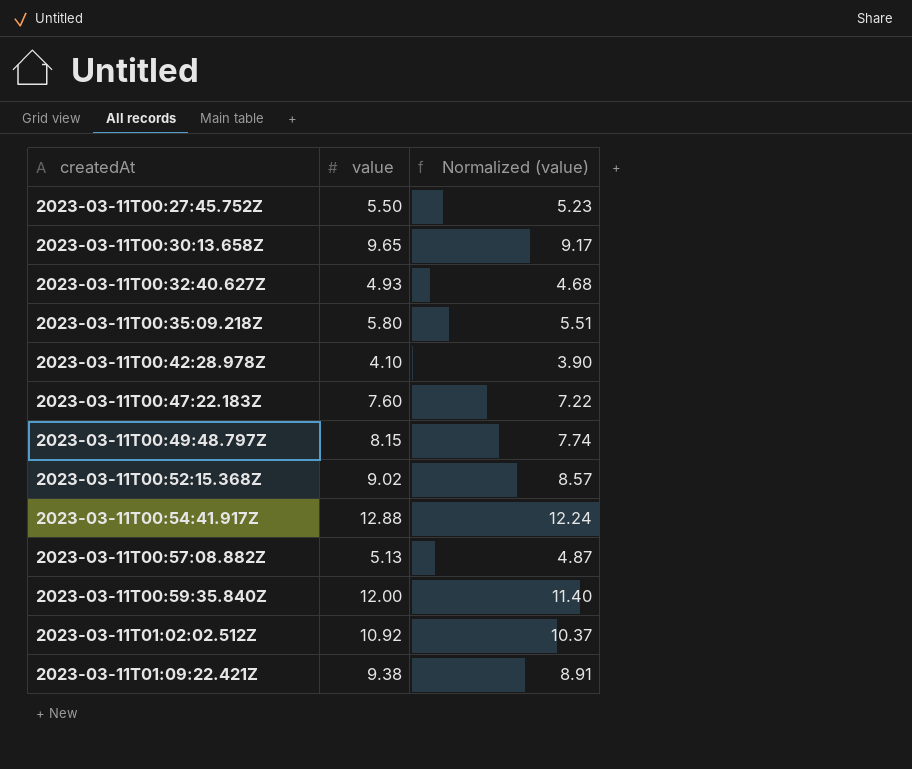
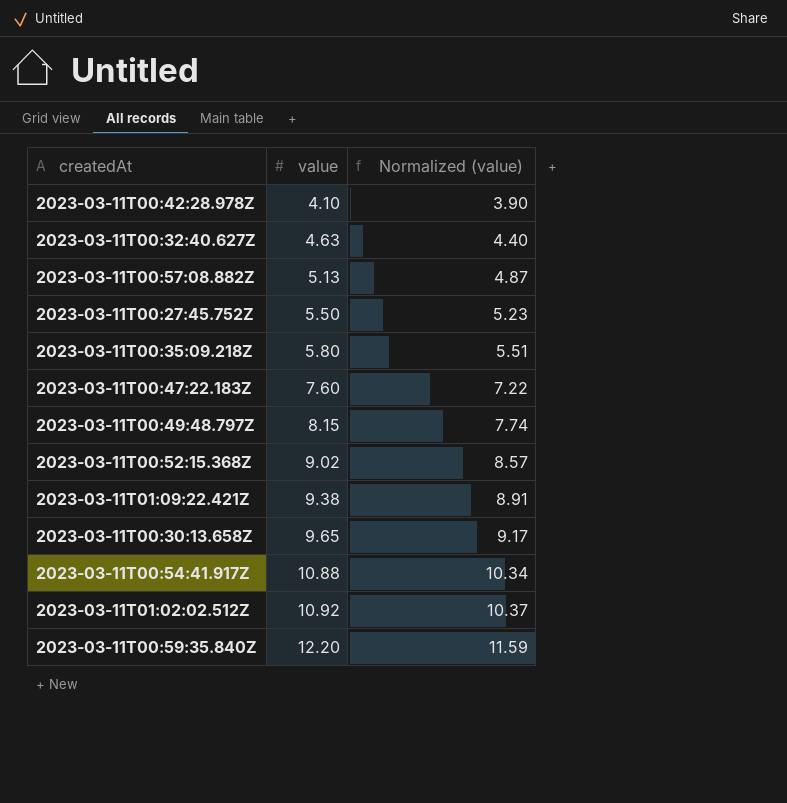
row order: createdAt ascending -> value ascending
2023-03-11T00:32:40.627Z | value: 4.93 -> 4.63
2023-03-11T00:32:40.627Z | Normalized (value): 4.68 -> 4.40
2023-03-11T00:54:41.917Z | value: 12.88 -> 10.88
2023-03-11T00:54:41.917Z | Normalized (value): 12.24 -> 10.34
2023-03-11T00:59:35.840Z | value: 12.00 -> 12.20
2023-03-11T00:59:35.840Z | Normalized (value): 11.40 -> 11.59

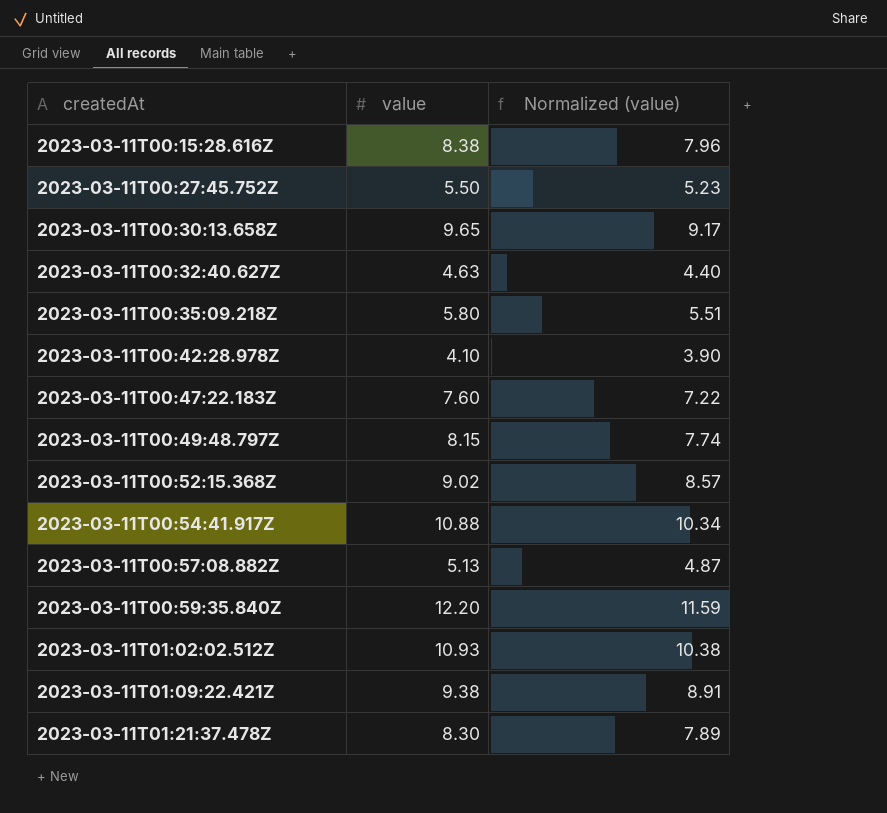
row order: value ascending -> createdAt ascending
row 2023-03-11T00:15:28.616Z: none -> 8.38 | 7.96
2023-03-11T01:02:02.512Z | value: 10.92 -> 10.93
2023-03-11T01:02:02.512Z | Normalized (value): 10.37 -> 10.38
row 2023-03-11T01:21:37.478Z: none -> 8.30 | 7.89

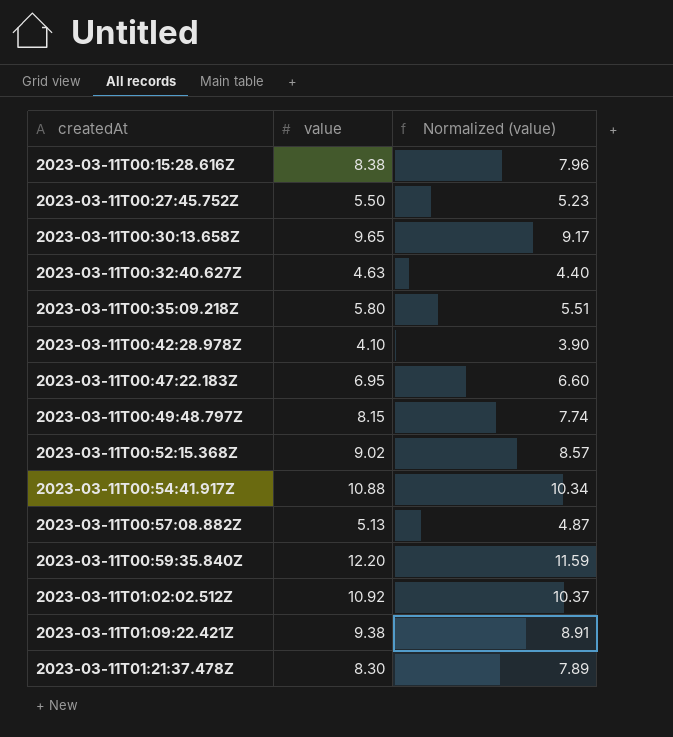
2023-03-11T00:47:22.183Z | value: 7.60 -> 6.95
2023-03-11T00:47:22.183Z | Normalized (value): 7.22 -> 6.60
2023-03-11T01:02:02.512Z | value: 10.93 -> 10.92
2023-03-11T01:02:02.512Z | Normalized (value): 10.38 -> 10.37

